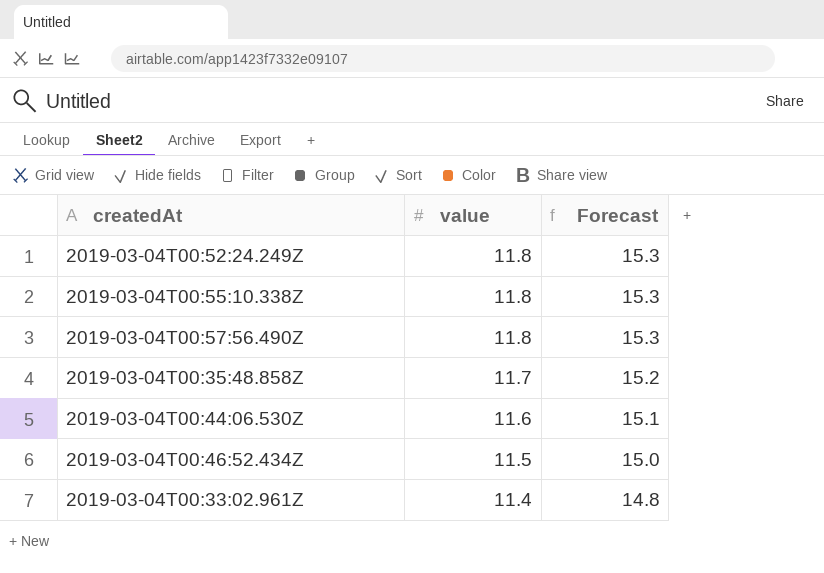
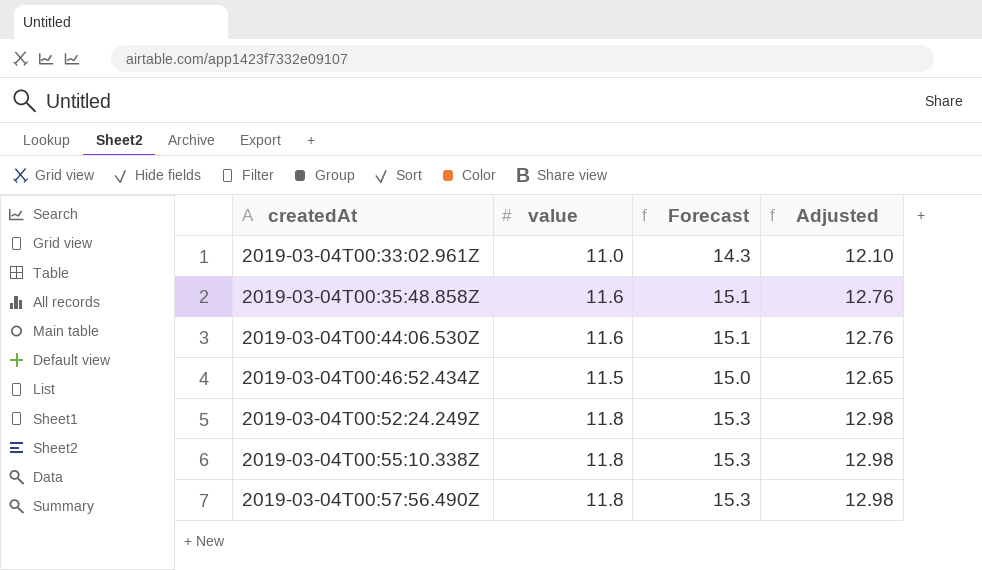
row order: value descending -> createdAt ascending
column Adjusted | formula: none -> [value] * 1.1
2019-03-04T00:33:02.961Z | value: 11.4 -> 11.0
2019-03-04T00:33:02.961Z | Forecast: 14.8 -> 14.3
2019-03-04T00:35:48.858Z | value: 11.7 -> 11.6
2019-03-04T00:35:48.858Z | Forecast: 15.2 -> 15.1

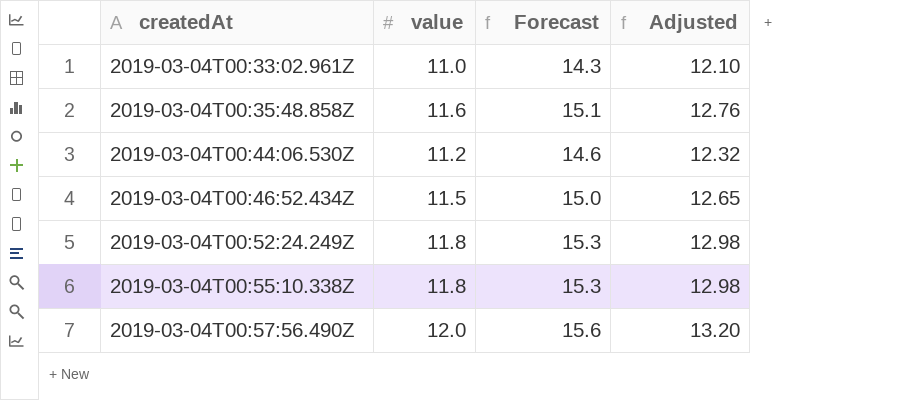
2019-03-04T00:44:06.530Z | value: 11.6 -> 11.2
2019-03-04T00:44:06.530Z | Forecast: 15.1 -> 14.6
2019-03-04T00:44:06.530Z | Adjusted: 12.76 -> 12.32
2019-03-04T00:57:56.490Z | value: 11.8 -> 12.0
2019-03-04T00:57:56.490Z | Forecast: 15.3 -> 15.6
2019-03-04T00:57:56.490Z | Adjusted: 12.98 -> 13.20

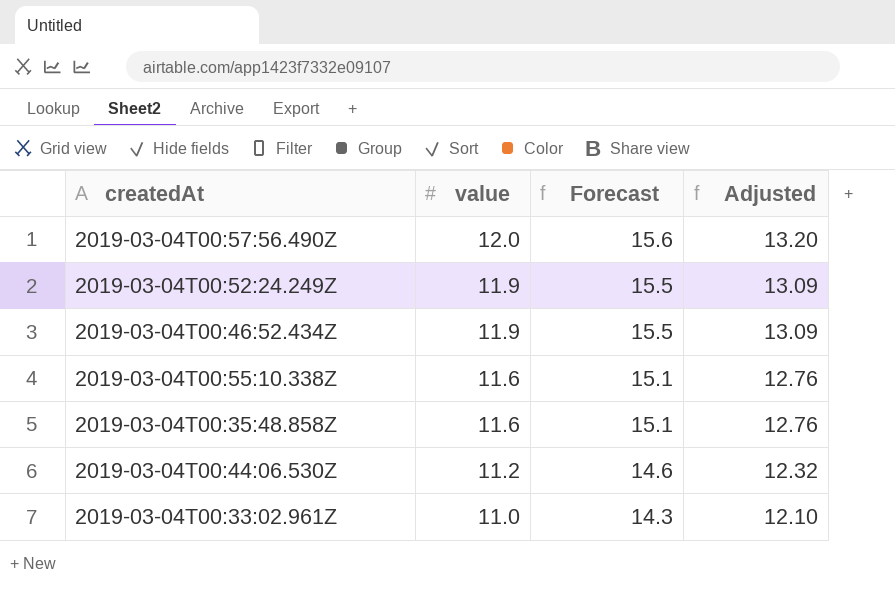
row order: createdAt ascending -> value descending
2019-03-04T00:52:24.249Z | value: 11.8 -> 11.9
2019-03-04T00:52:24.249Z | Forecast: 15.3 -> 15.5
2019-03-04T00:52:24.249Z | Adjusted: 12.98 -> 13.09
2019-03-04T00:46:52.434Z | value: 11.5 -> 11.9
2019-03-04T00:46:52.434Z | Forecast: 15.0 -> 15.5
2019-03-04T00:46:52.434Z | Adjusted: 12.65 -> 13.09
2019-03-04T00:55:10.338Z | value: 11.8 -> 11.6
2019-03-04T00:55:10.338Z | Forecast: 15.3 -> 15.1
2019-03-04T00:55:10.338Z | Adjusted: 12.98 -> 12.76

